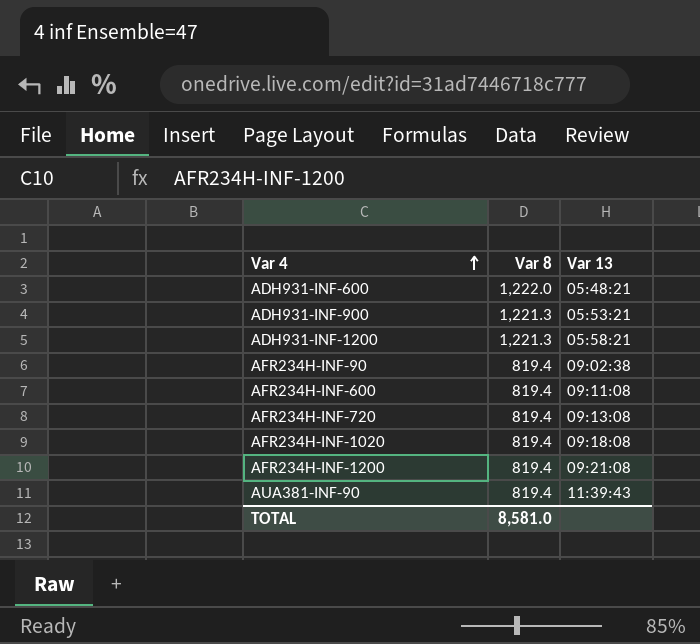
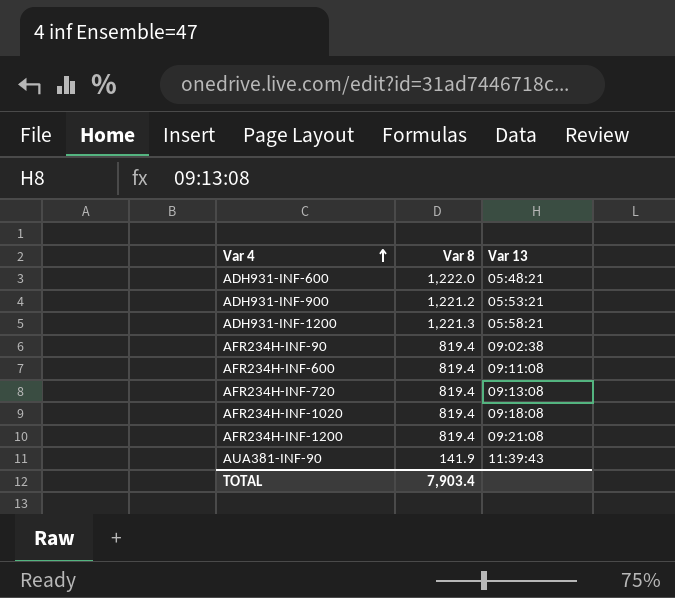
ADH931-INF-900 | Var 8: 1,221.3 -> 1,221.2
AUA381-INF-90 | Var 8: 819.4 -> 141.9
TOTAL | Var 8: 8,581.0 -> 7,903.4

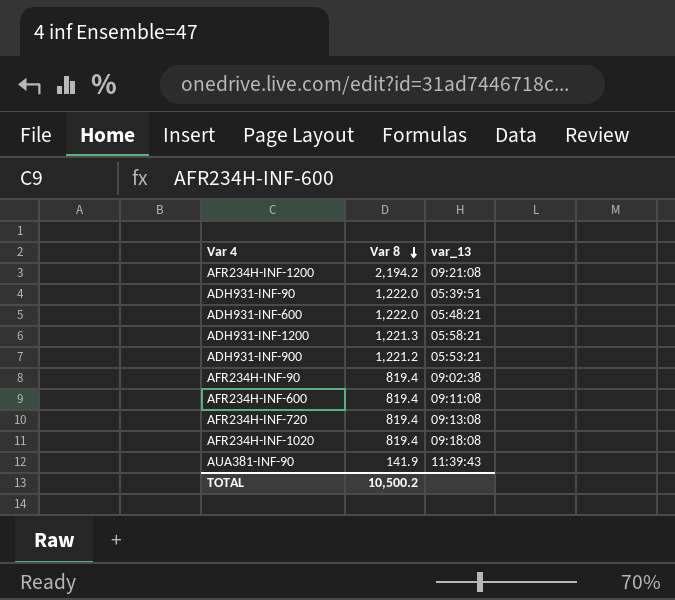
row order: Var 4 ascending -> Var 8 descending
column name: Var 13 -> var_13
AFR234H-INF-1200 | Var 8: 819.4 -> 2,194.2
row ADH931-INF-90: none -> 1,222.0 | 05:39:51
TOTAL | Var 8: 7,903.4 -> 10,500.2

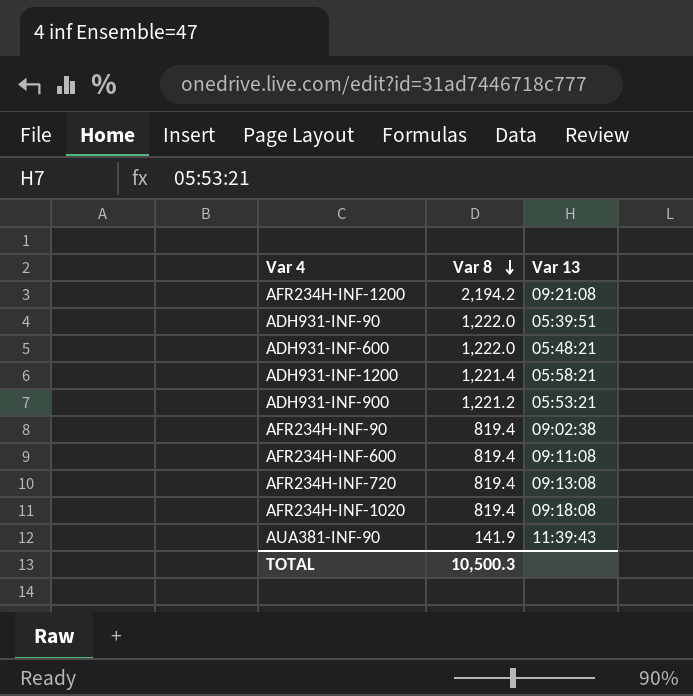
column name: var_13 -> Var 13
ADH931-INF-1200 | Var 8: 1,221.3 -> 1,221.4
TOTAL | Var 8: 10,500.2 -> 10,500.3

